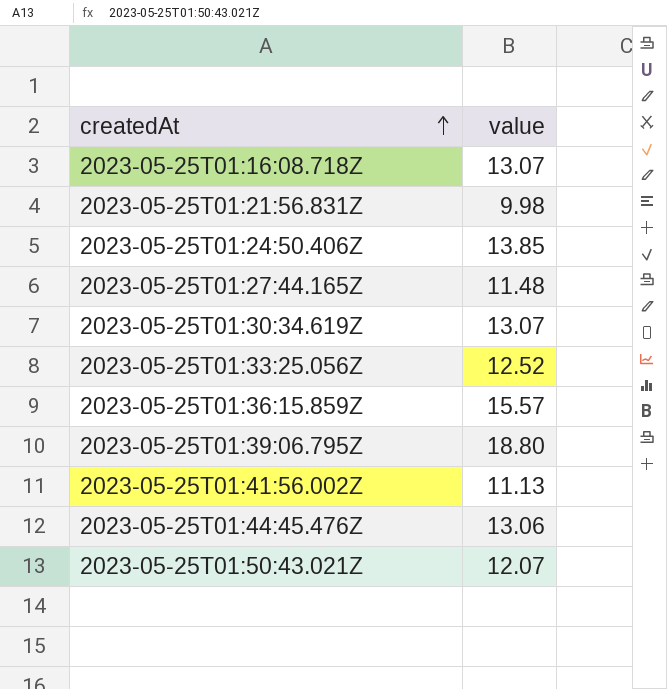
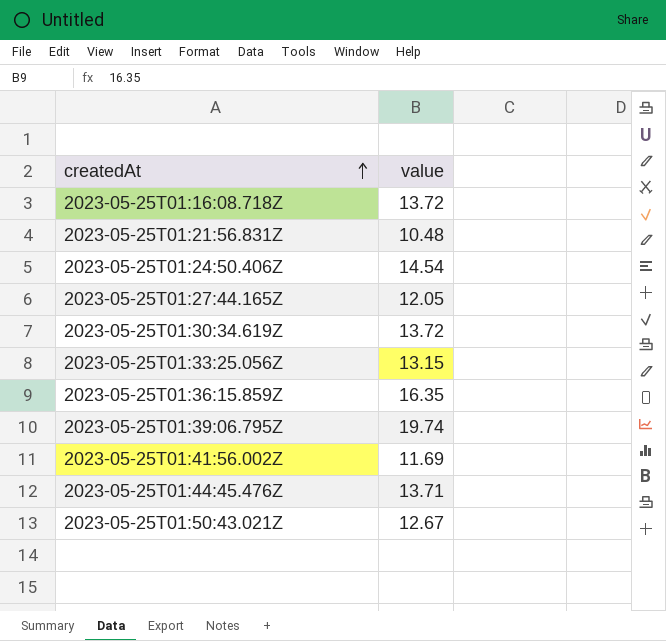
2023-05-25T01:16:08.718Z | value: 13.07 -> 13.72
2023-05-25T01:21:56.831Z | value: 9.98 -> 10.48
2023-05-25T01:24:50.406Z | value: 13.85 -> 14.54
2023-05-25T01:27:44.165Z | value: 11.48 -> 12.05
2023-05-25T01:30:34.619Z | value: 13.07 -> 13.72
2023-05-25T01:33:25.056Z | value: 12.52 -> 13.15
2023-05-25T01:36:15.859Z | value: 15.57 -> 16.35
2023-05-25T01:39:06.795Z | value: 18.80 -> 19.74
2023-05-25T01:41:56.002Z | value: 11.13 -> 11.69
2023-05-25T01:44:45.476Z | value: 13.06 -> 13.71
2023-05-25T01:50:43.021Z | value: 12.07 -> 12.67

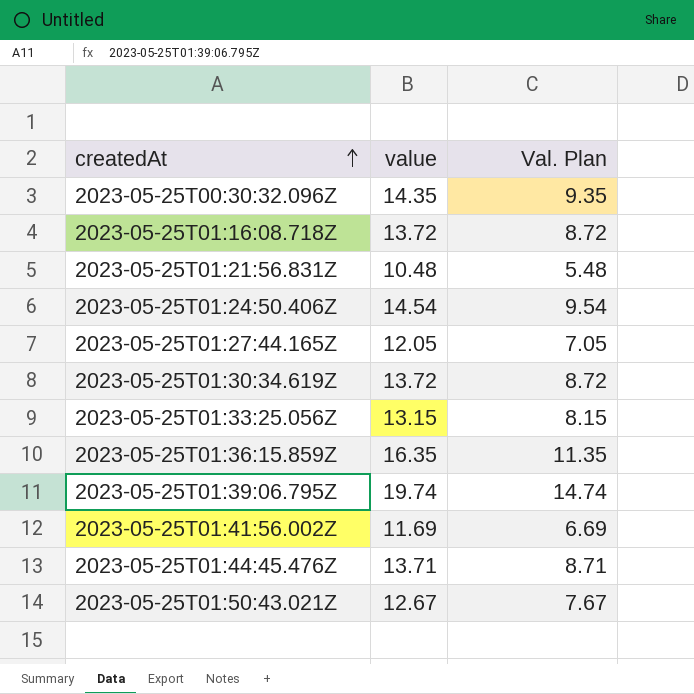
column Val. Plan | formula: none -> [value] - 5
row 2023-05-25T00:30:32.096Z: none -> 14.35 | 9.35

